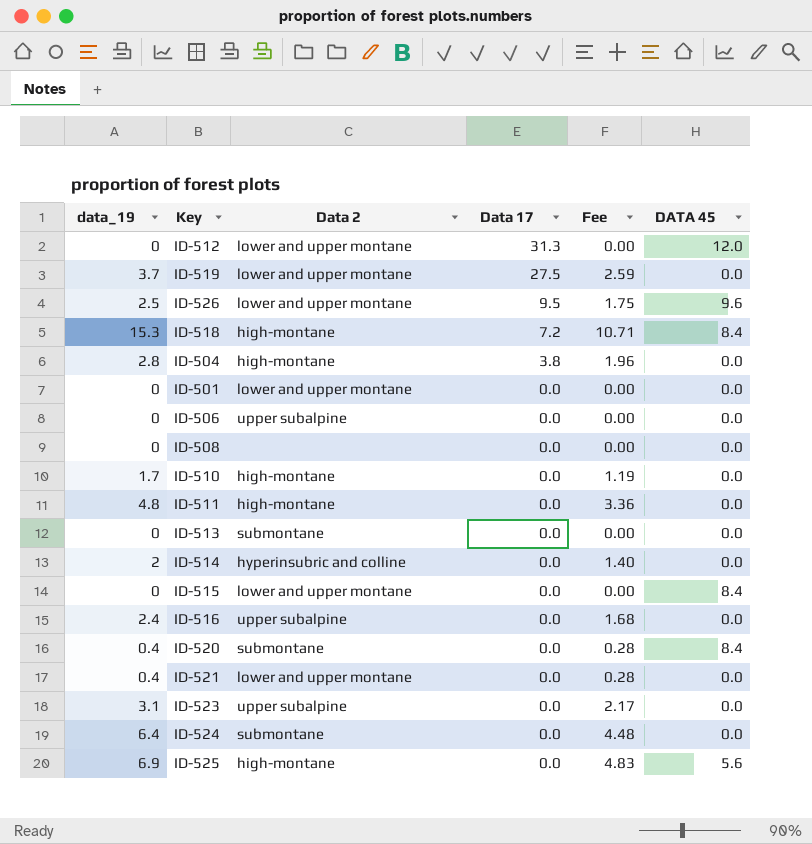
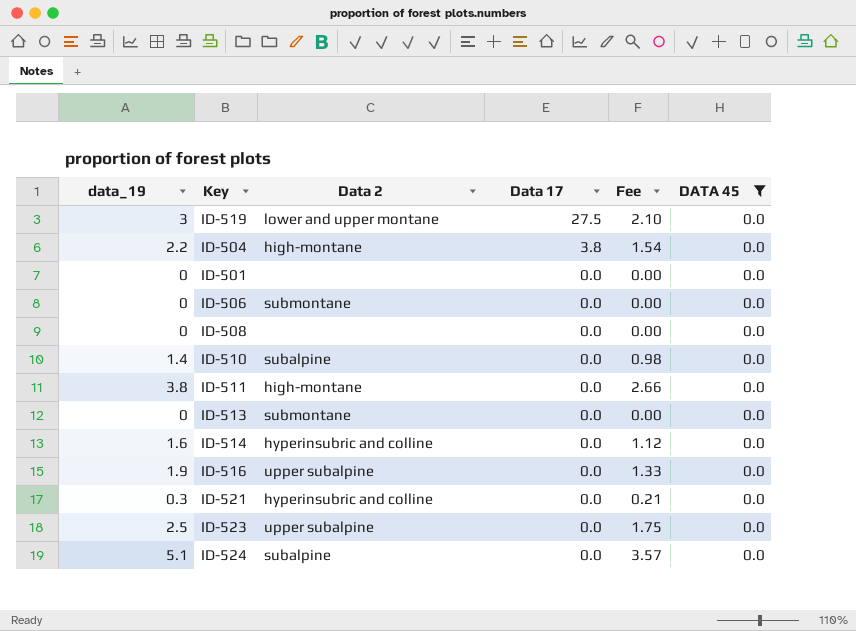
filter: none -> DATA 45 = 0.0
ID-519 | data_19: 3.7 -> 3
ID-519 | Fee: 2.59 -> 2.10
ID-504 | data_19: 2.8 -> 2.2
ID-504 | Fee: 1.96 -> 1.54
ID-501 | Data 2: lower and upper montane -> none
ID-506 | Data 2: upper subalpine -> submontane
ID-510 | data_19: 1.7 -> 1.4
ID-510 | Data 2: high-montane -> subalpine
ID-510 | Fee: 1.19 -> 0.98
ID-511 | data_19: 4.8 -> 3.8
ID-511 | Fee: 3.36 -> 2.66
ID-514 | data_19: 2 -> 1.6
ID-514 | Fee: 1.40 -> 1.12
ID-516 | data_19: 2.4 -> 1.9
ID-516 | Fee: 1.68 -> 1.33
ID-521 | data_19: 0.4 -> 0.3
ID-521 | Data 2: lower and upper montane -> hyperinsubric and colline
ID-521 | Fee: 0.28 -> 0.21
ID-523 | data_19: 3.1 -> 2.5
ID-523 | Fee: 2.17 -> 1.75
ID-524 | data_19: 6.4 -> 5.1
ID-524 | Data 2: submontane -> subalpine
ID-524 | Fee: 4.48 -> 3.57

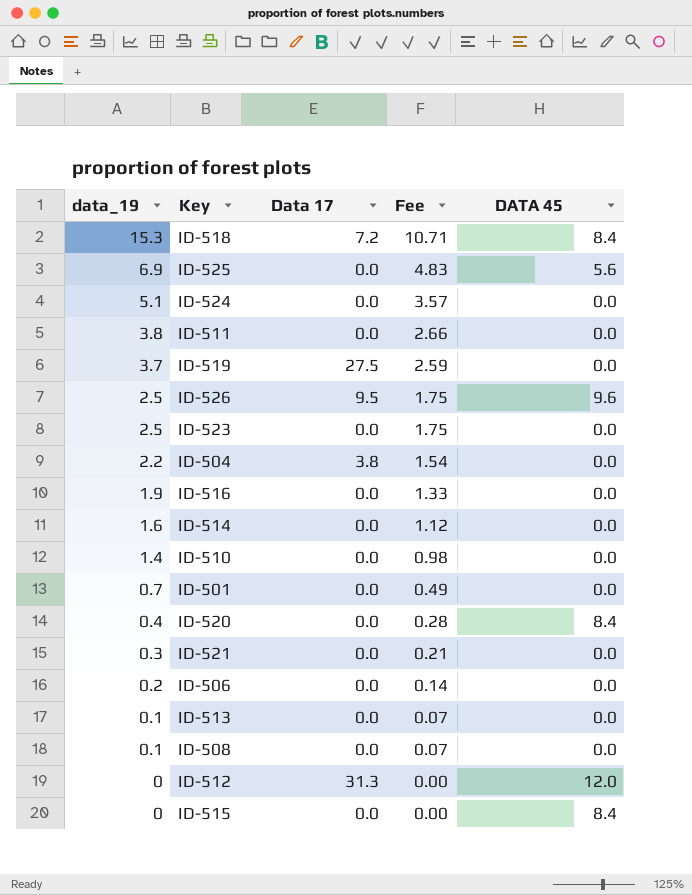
filter: DATA 45 = 0.0 -> none
row order: Data 17 descending -> data_19 descending
column Data 2 | position: 3 -> none
ID-519 | data_19: 3 -> 3.7
ID-519 | Fee: 2.10 -> 2.59
ID-501 | data_19: 0 -> 0.7
ID-501 | Fee: 0.00 -> 0.49
ID-506 | data_19: 0 -> 0.2
ID-506 | Fee: 0.00 -> 0.14
ID-513 | data_19: 0 -> 0.1
ID-513 | Fee: 0.00 -> 0.07
ID-508 | data_19: 0 -> 0.1
ID-508 | Fee: 0.00 -> 0.07

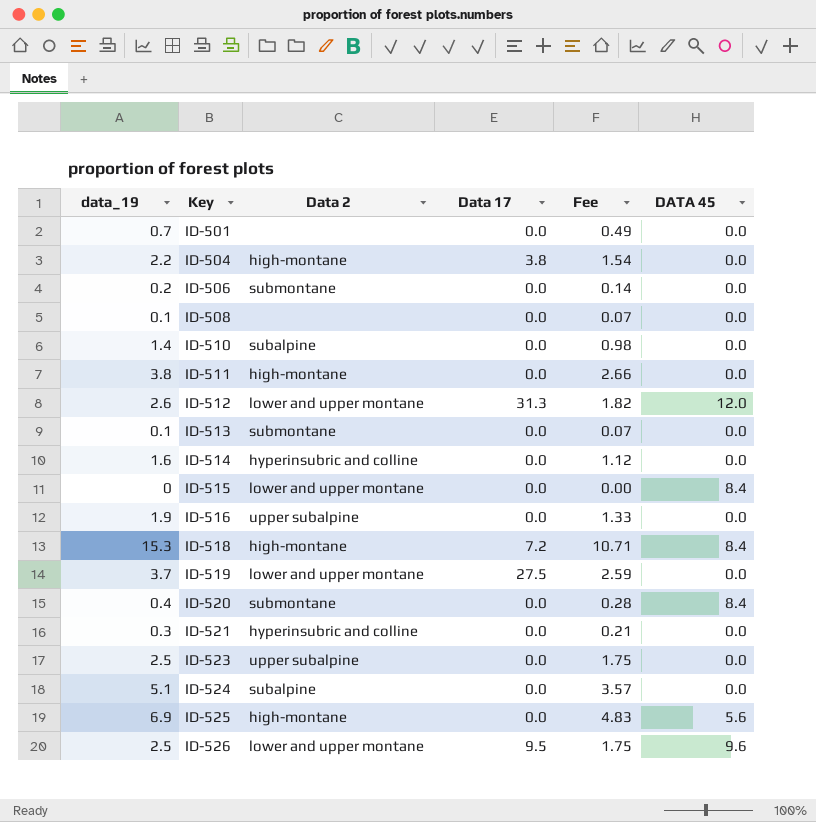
row order: data_19 descending -> Key ascending
column Data 2 | position: none -> 3
ID-512 | data_19: 0 -> 2.6
ID-512 | Fee: 0.00 -> 1.82

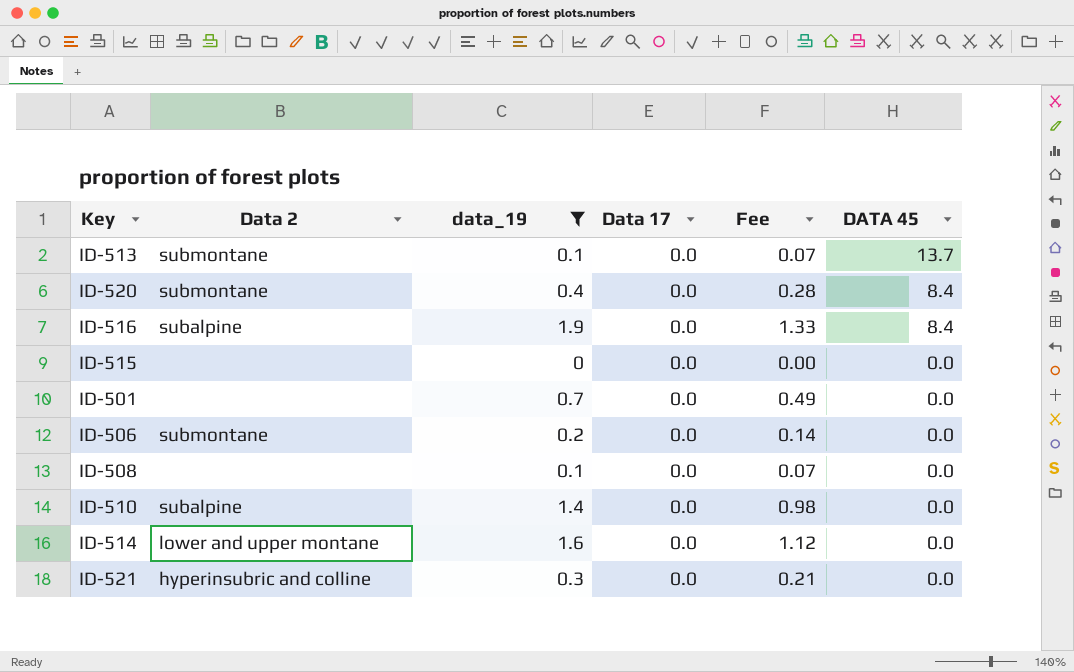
filter: none -> data_19 <= 1.9
row order: Key ascending -> DATA 45 descending
column data_19 | position: 1 -> 3
ID-513 | DATA 45: 0.0 -> 13.7
ID-516 | Data 2: upper subalpine -> subalpine
ID-516 | DATA 45: 0.0 -> 8.4
ID-515 | Data 2: lower and upper montane -> none
ID-515 | DATA 45: 8.4 -> 0.0
ID-514 | Data 2: hyperinsubric and colline -> lower and upper montane

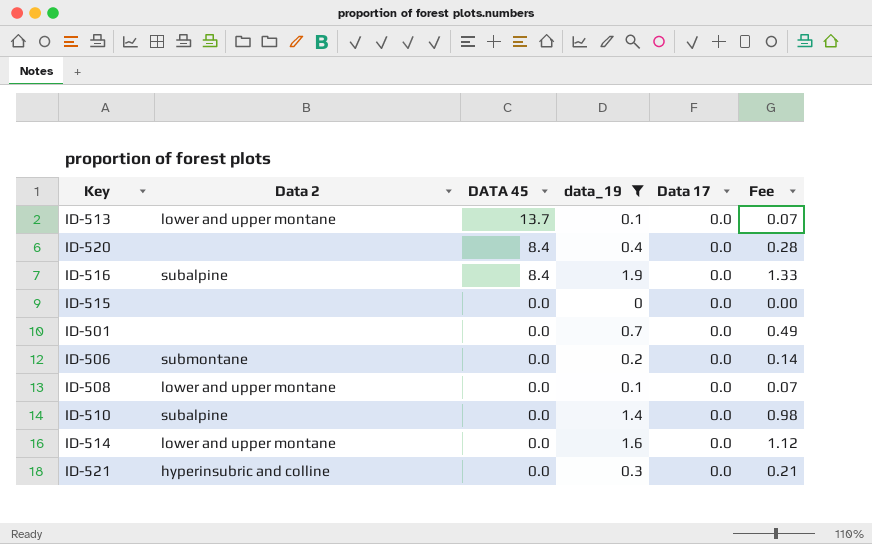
column DATA 45 | position: 6 -> 3
ID-513 | Data 2: submontane -> lower and upper montane
ID-520 | Data 2: submontane -> none
ID-508 | Data 2: none -> lower and upper montane

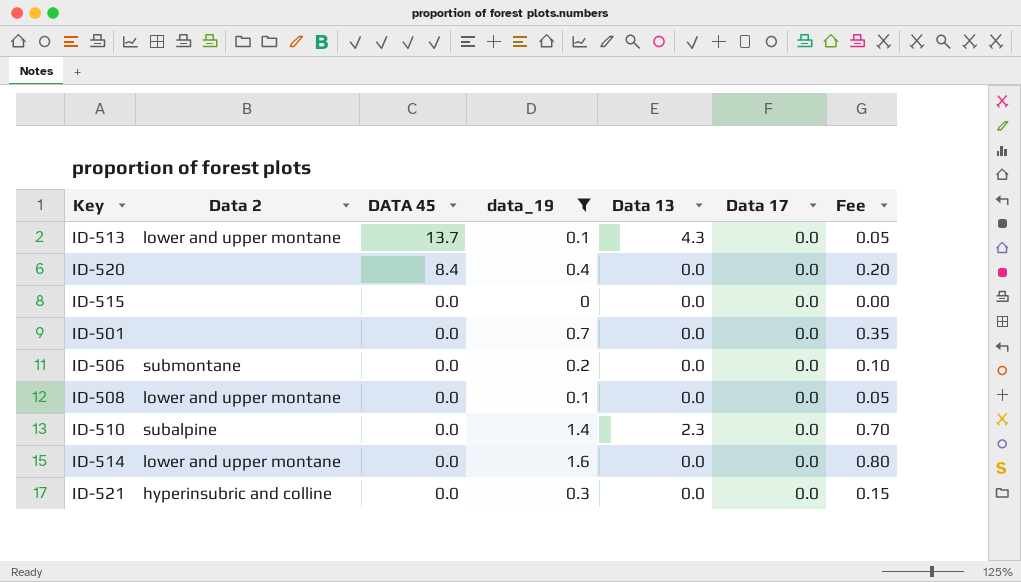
column Data 13 | position: none -> 5
column Fee | formula: [data_19] * 0.7 -> [data_19] * 0.5
row ID-516: subalpine | 8.4 | 1.9 | 0.0 | 1.33 -> none

